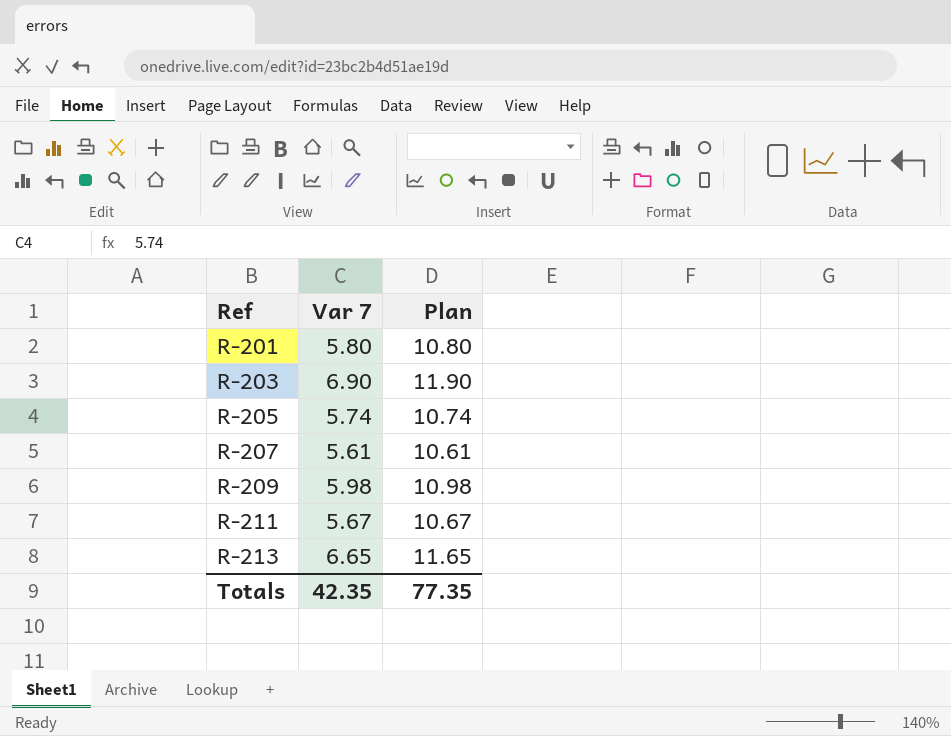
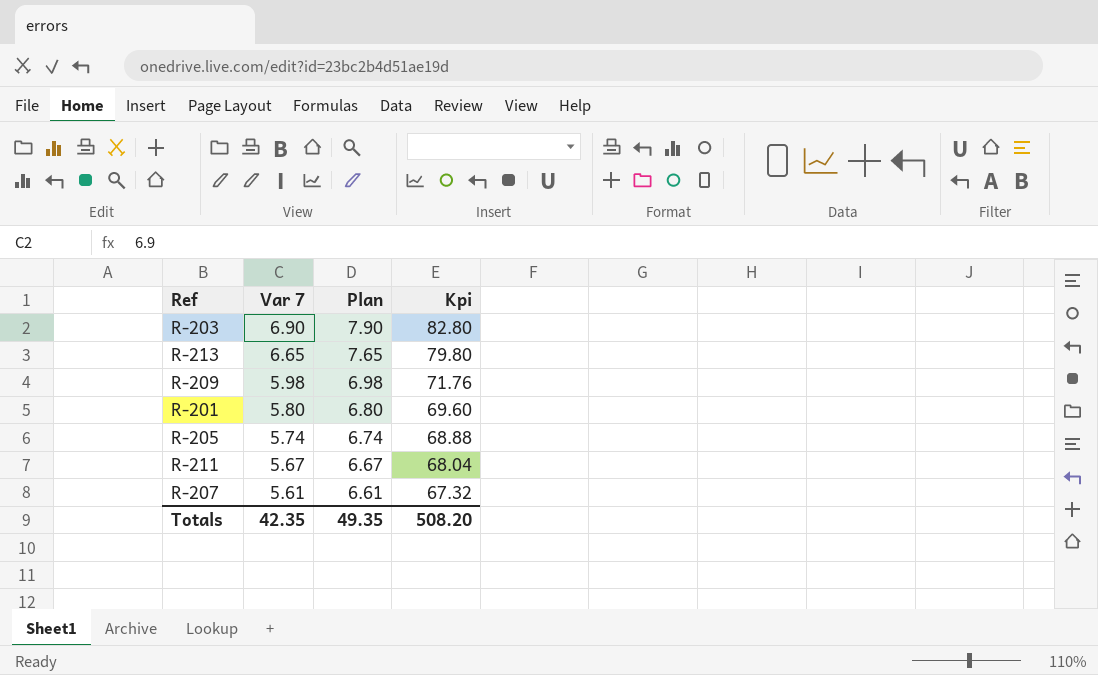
row order: Ref ascending -> Var 7 descending
column Plan | formula: [Var 7] + 5 -> [Var 7] + 1
column Kpi | formula: none -> [Var 7] * 12
Totals | Plan: 77.35 -> 49.35

